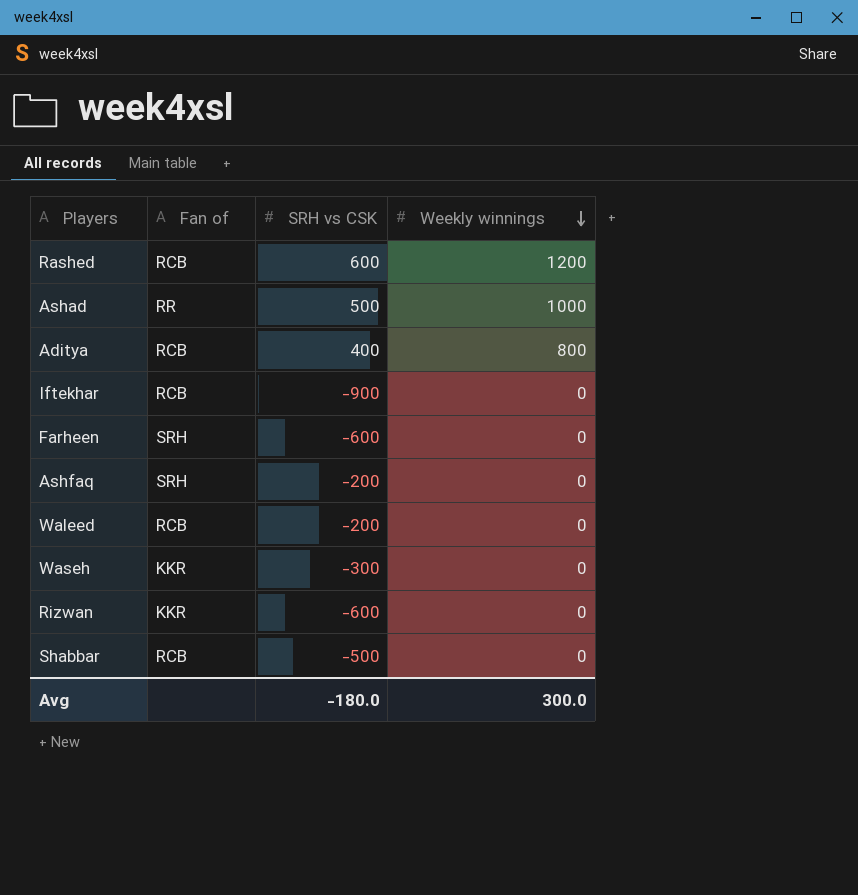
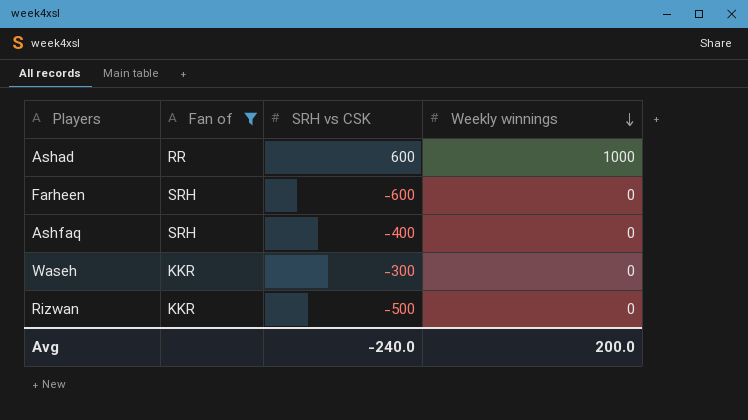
filter: none -> Fan of != RCB
Ashad | SRH vs CSK: 500 -> 600
Ashfaq | SRH vs CSK: -200 -> -400
Rizwan | SRH vs CSK: -600 -> -500
Avg | SRH vs CSK: -180.0 -> -240.0
Avg | Weekly winnings: 300.0 -> 200.0

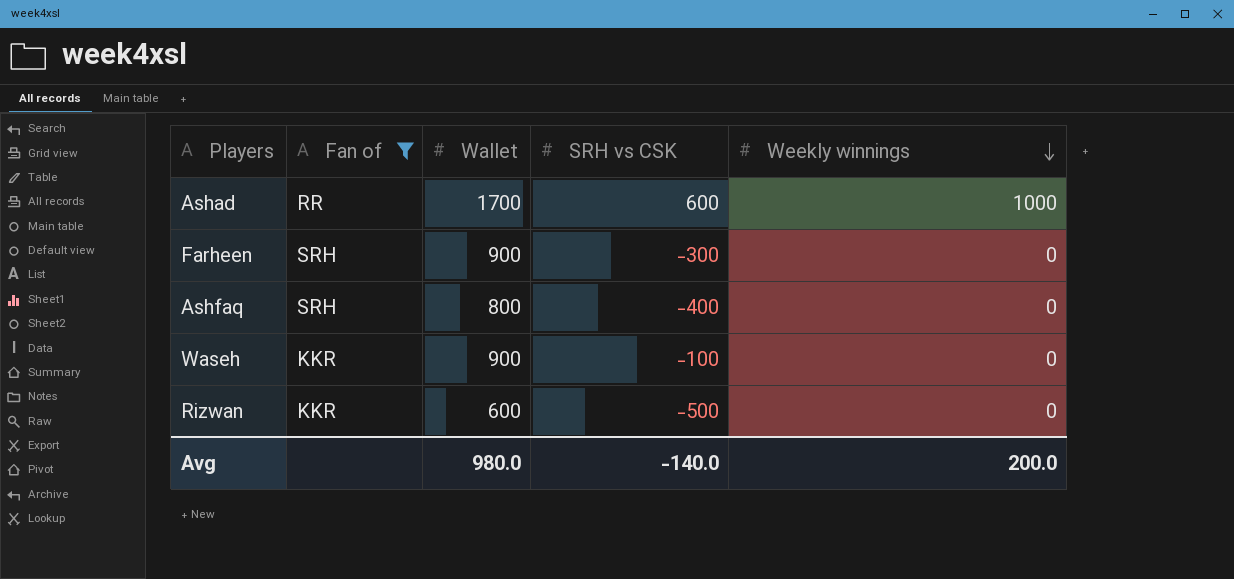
column Wallet | position: none -> 3
Farheen | SRH vs CSK: -600 -> -300
Waseh | SRH vs CSK: -300 -> -100
Avg | SRH vs CSK: -240.0 -> -140.0

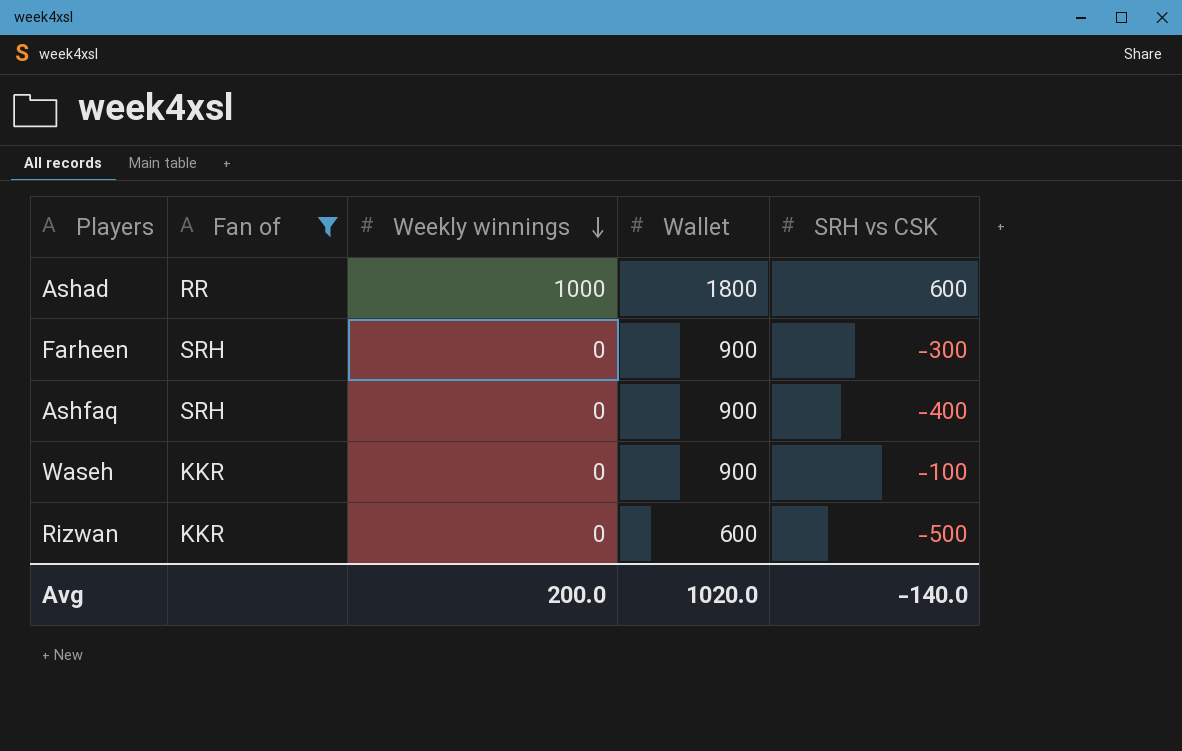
column Weekly winnings | position: 5 -> 3
Ashad | Wallet: 1700 -> 1800
Ashfaq | Wallet: 800 -> 900
Avg | Wallet: 980.0 -> 1020.0

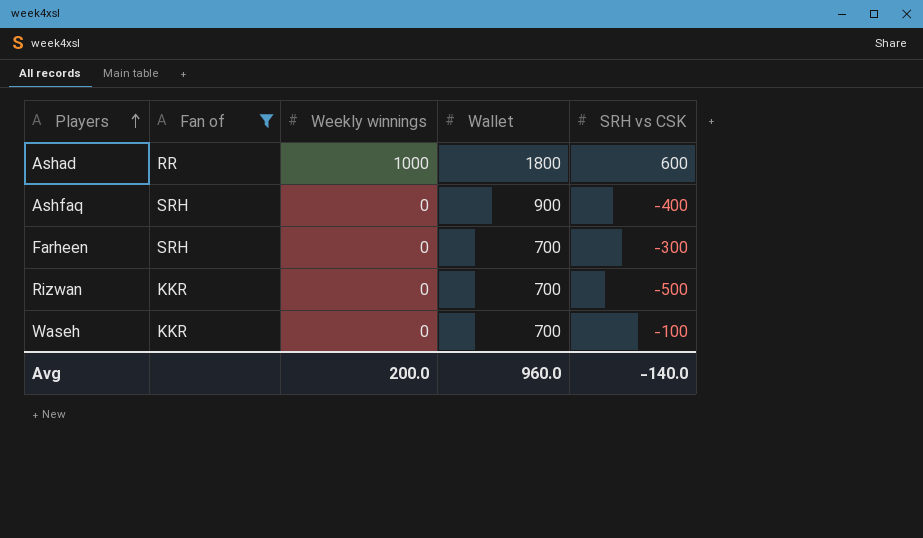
row order: Weekly winnings descending -> Players ascending
Farheen | Wallet: 900 -> 700
Rizwan | Wallet: 600 -> 700
Waseh | Wallet: 900 -> 700
Avg | Wallet: 1020.0 -> 960.0

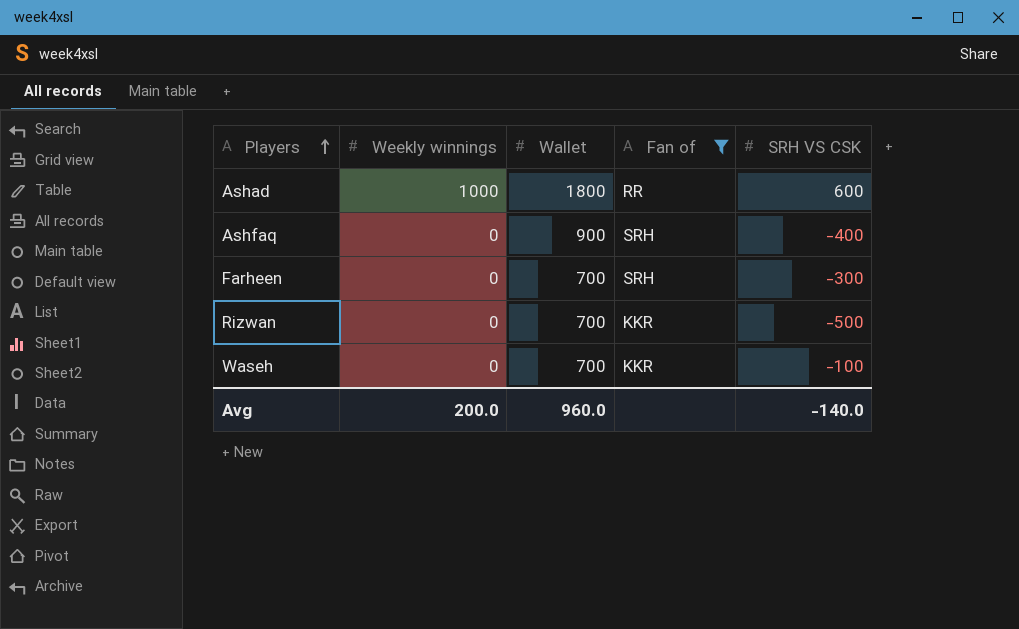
column Fan of | position: 2 -> 4
column name: SRH vs CSK -> SRH VS CSK

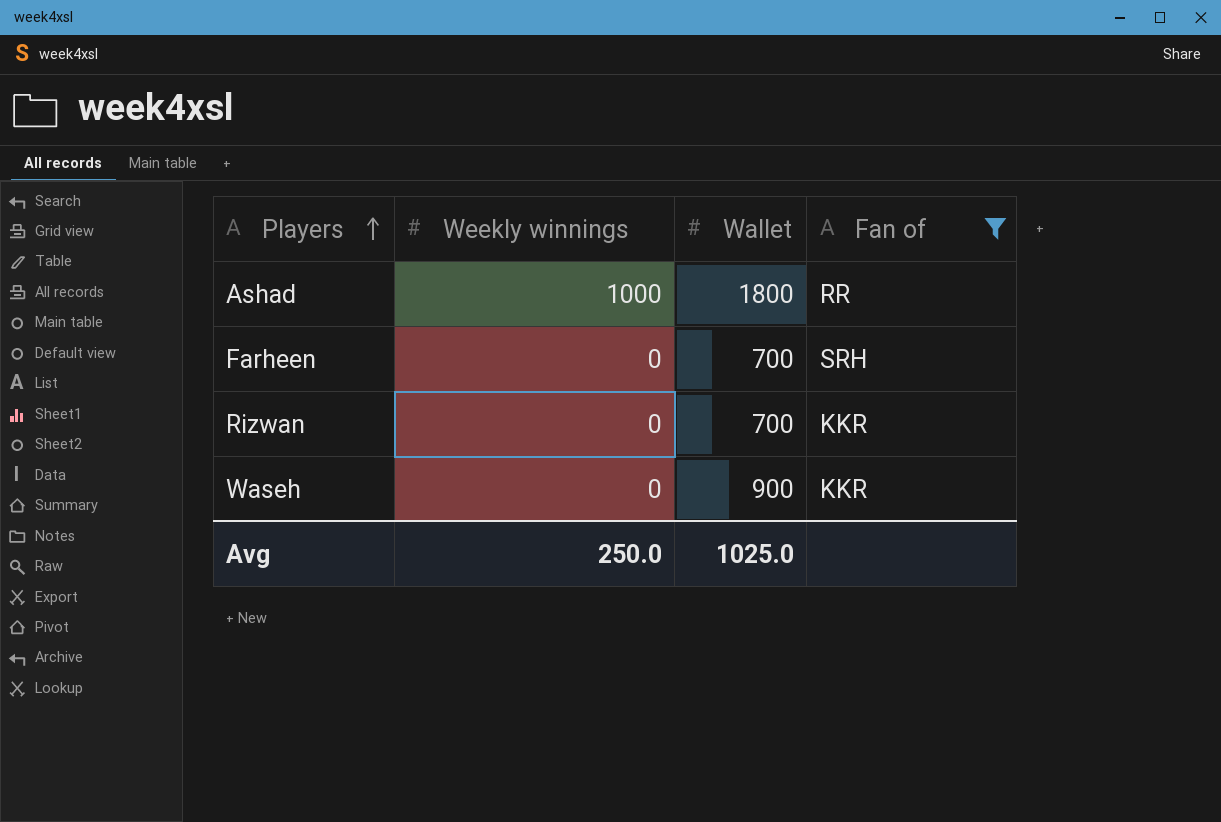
column SRH VS CSK | position: 5 -> none
row Ashfaq: 0 | 900 | SRH | -400 -> none
Waseh | Wallet: 700 -> 900
Avg | Weekly winnings: 200.0 -> 250.0
Avg | Wallet: 960.0 -> 1025.0

